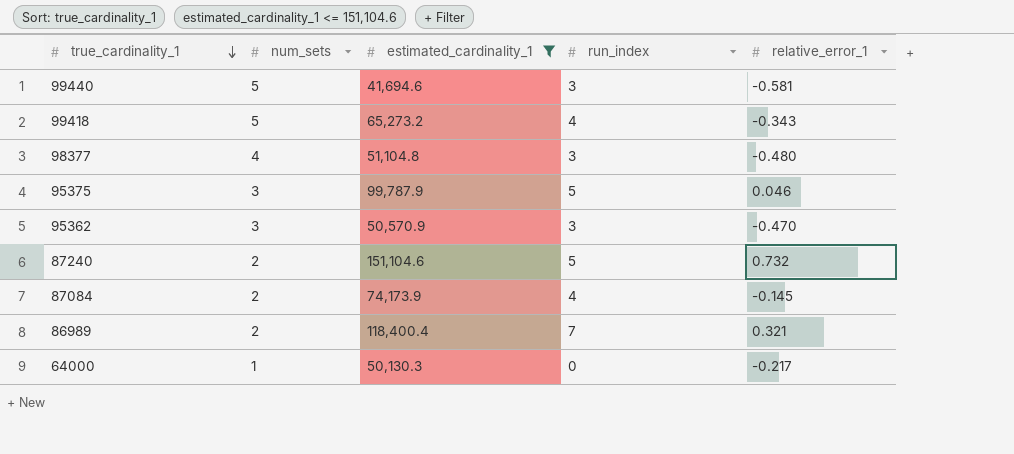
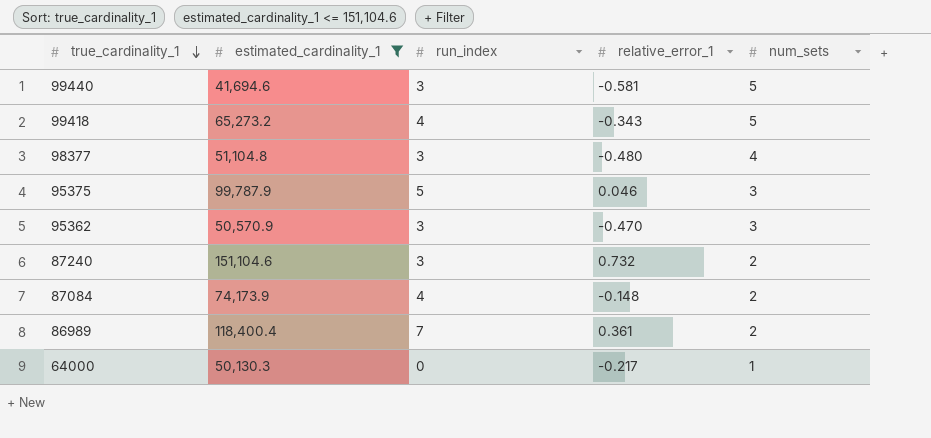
column num_sets | position: 2 -> 5
87240 | run_index: 5 -> 3
87084 | relative_error_1: -0.145 -> -0.148
86989 | relative_error_1: 0.321 -> 0.361

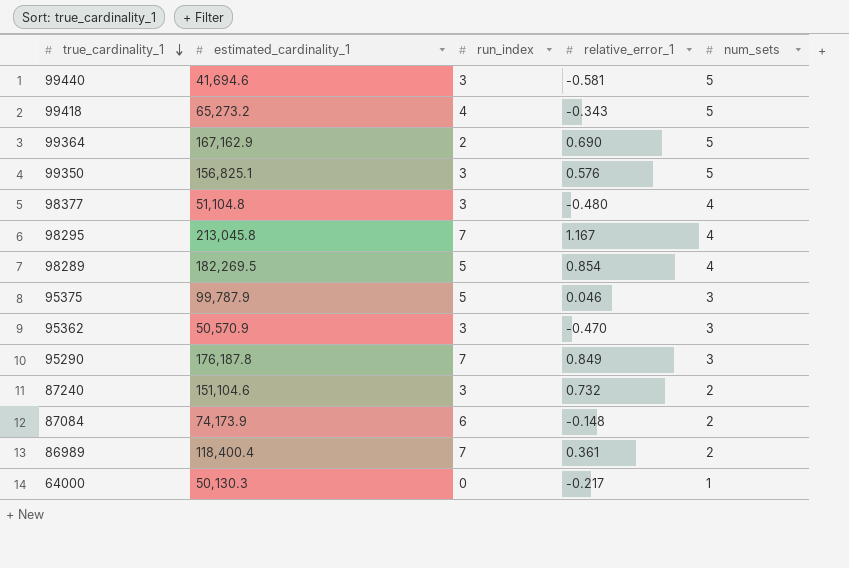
filter: estimated_cardinality_1 <= 151,104.6 -> none
87084 | run_index: 4 -> 6

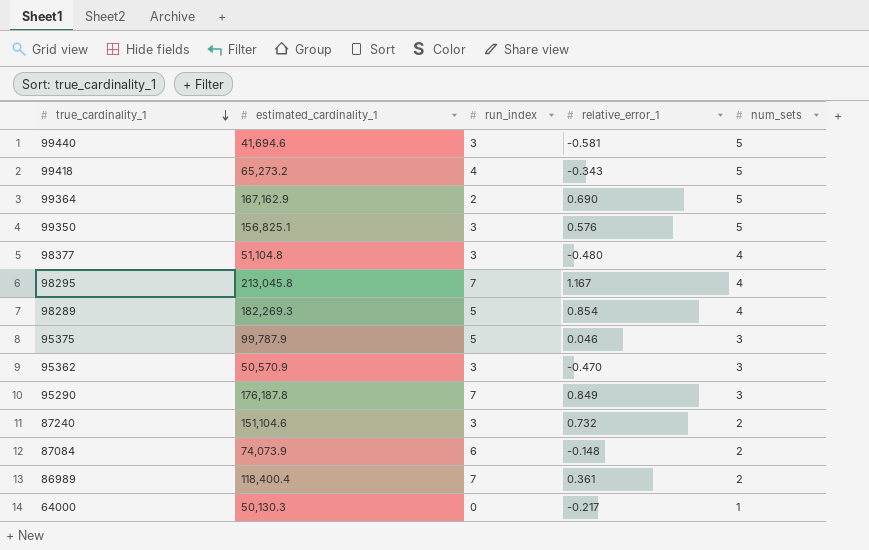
98289 | estimated_cardinality_1: 182,269.5 -> 182,269.3
87084 | estimated_cardinality_1: 74,173.9 -> 74,073.9

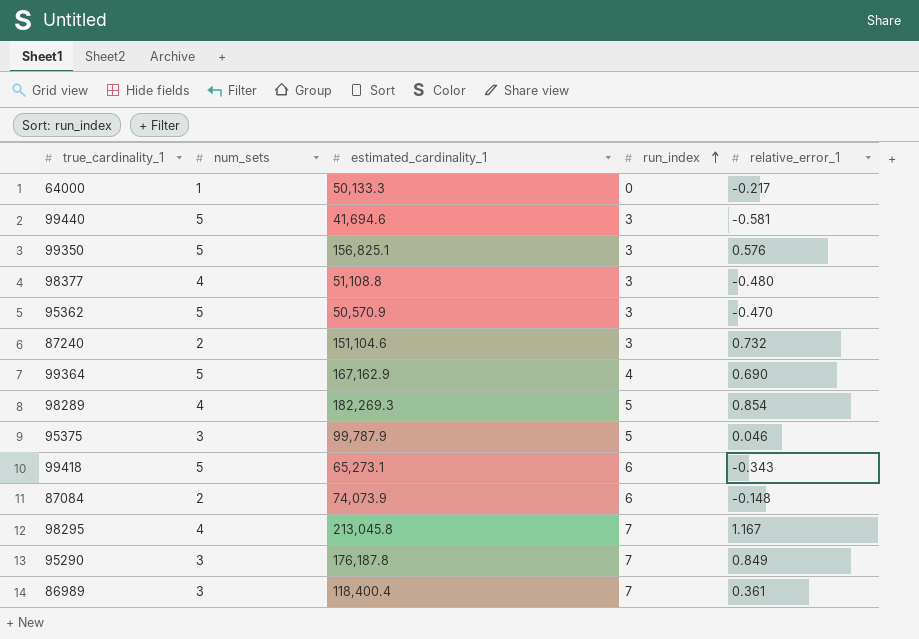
row order: true_cardinality_1 descending -> run_index ascending
column num_sets | position: 5 -> 2
64000 | estimated_cardinality_1: 50,130.3 -> 50,133.3
98377 | estimated_cardinality_1: 51,104.8 -> 51,108.8
95362 | num_sets: 3 -> 5
99364 | run_index: 2 -> 4
99418 | estimated_cardinality_1: 65,273.2 -> 65,273.1
99418 | run_index: 4 -> 6
86989 | num_sets: 2 -> 3

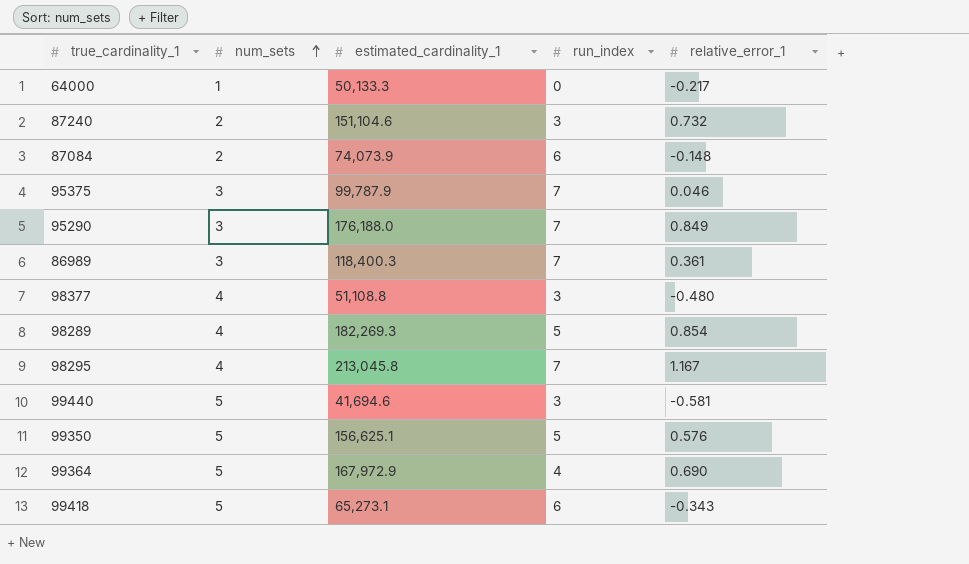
row order: run_index ascending -> num_sets ascending
row 95362: 5 | 50,570.9 | 3 | -0.470 -> none
95375 | run_index: 5 -> 7
95290 | estimated_cardinality_1: 176,187.8 -> 176,188.0
86989 | estimated_cardinality_1: 118,400.4 -> 118,400.3
99350 | estimated_cardinality_1: 156,825.1 -> 156,625.1
99350 | run_index: 3 -> 5
99364 | estimated_cardinality_1: 167,162.9 -> 167,972.9

